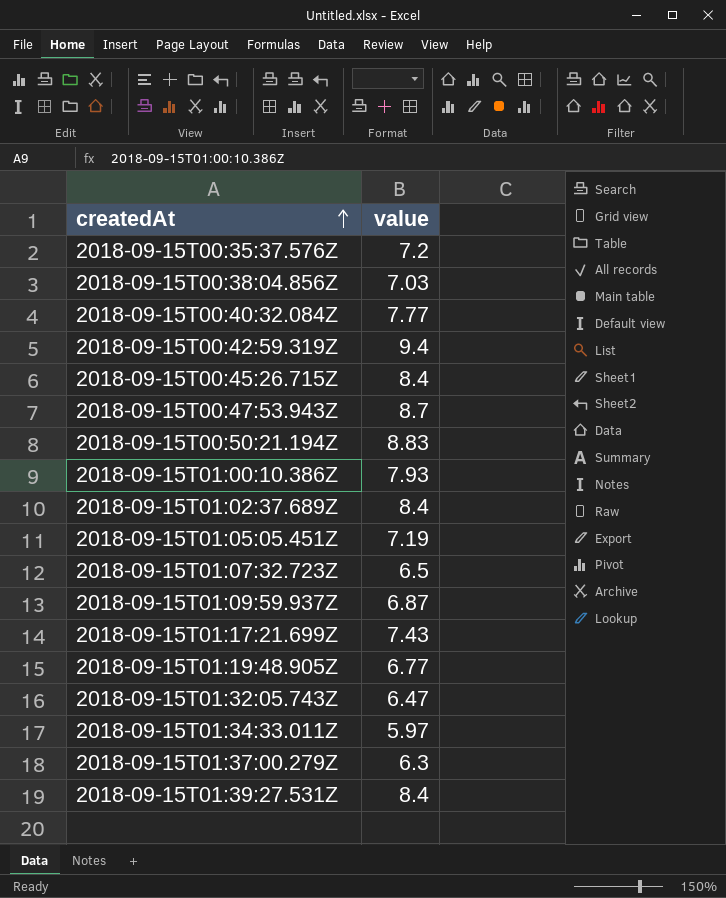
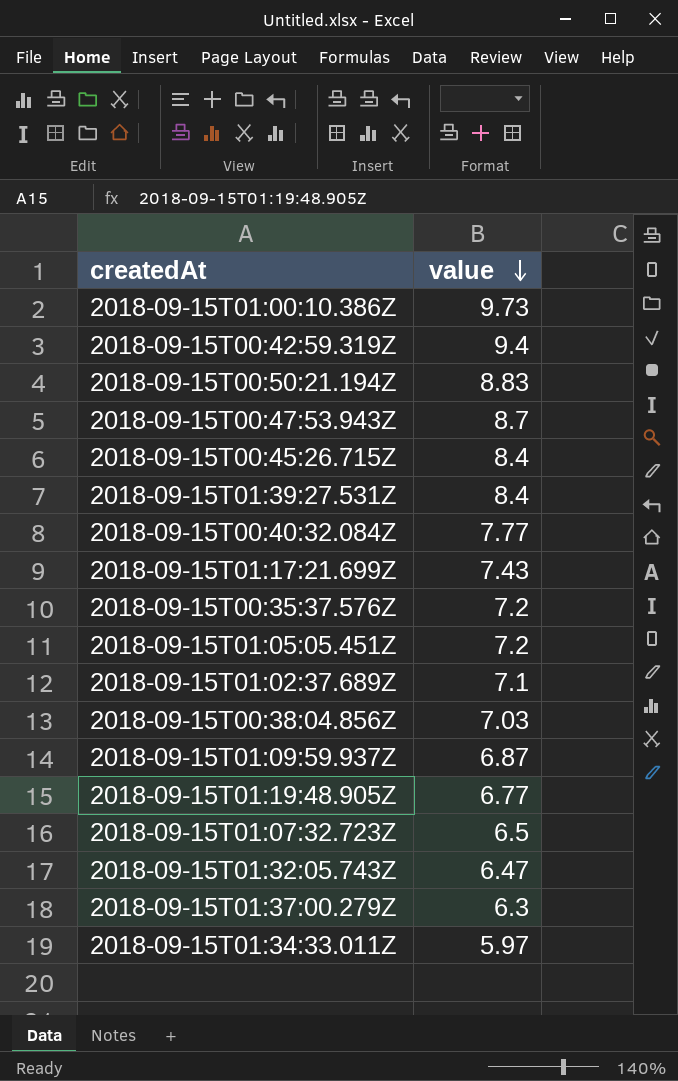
row order: createdAt ascending -> value descending
2018-09-15T01:00:10.386Z | value: 7.93 -> 9.73
2018-09-15T01:05:05.451Z | value: 7.19 -> 7.2
2018-09-15T01:02:37.689Z | value: 8.4 -> 7.1

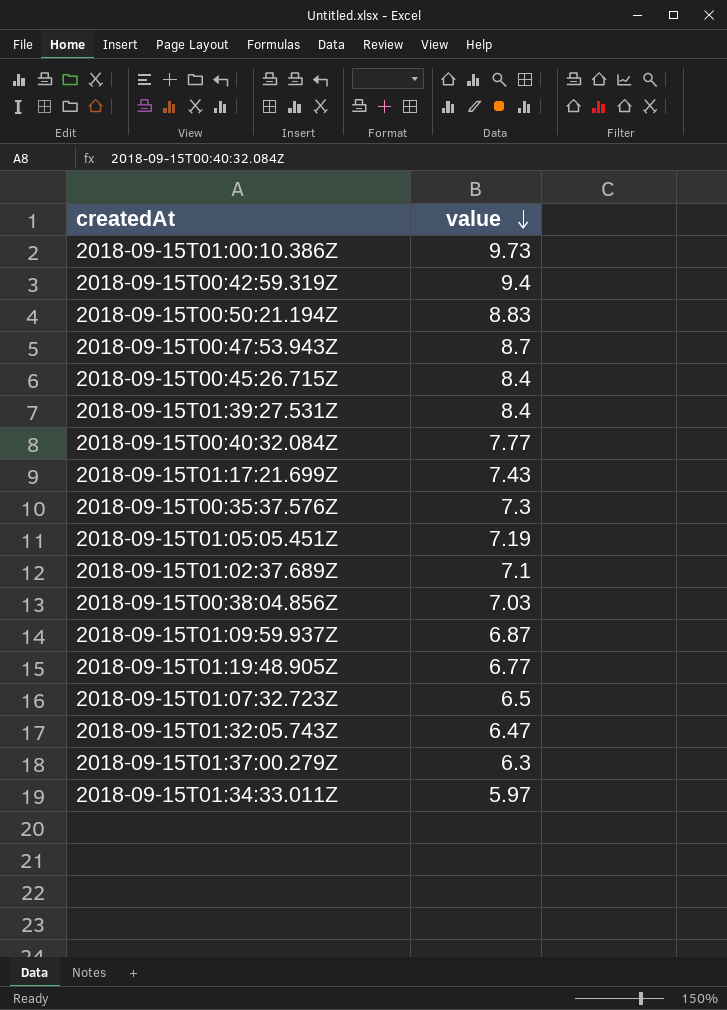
2018-09-15T00:35:37.576Z | value: 7.2 -> 7.3
2018-09-15T01:05:05.451Z | value: 7.2 -> 7.19

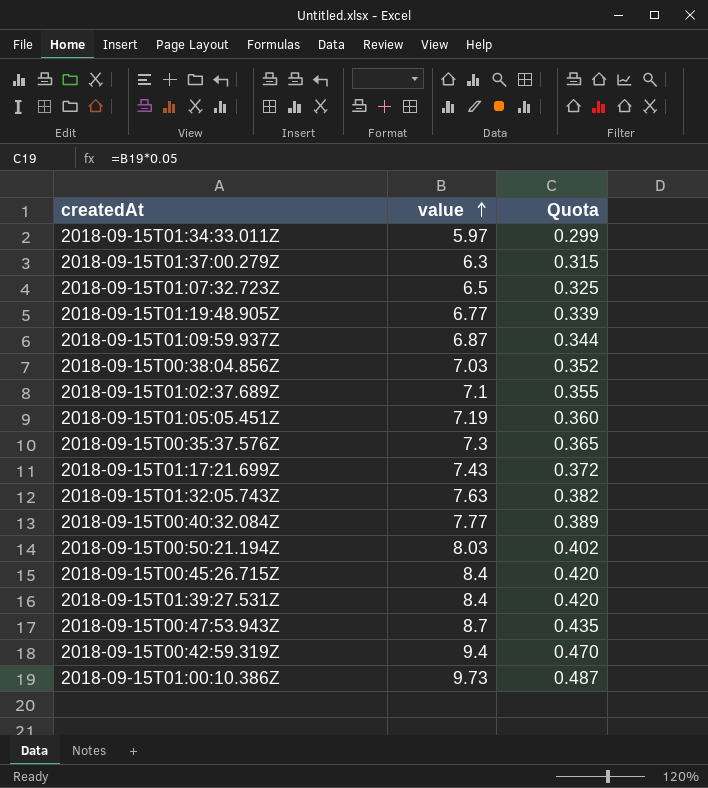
row order: value descending -> value ascending
column Quota | formula: none -> [value] * 0.05
2018-09-15T01:32:05.743Z | value: 6.47 -> 7.63
2018-09-15T00:50:21.194Z | value: 8.83 -> 8.03

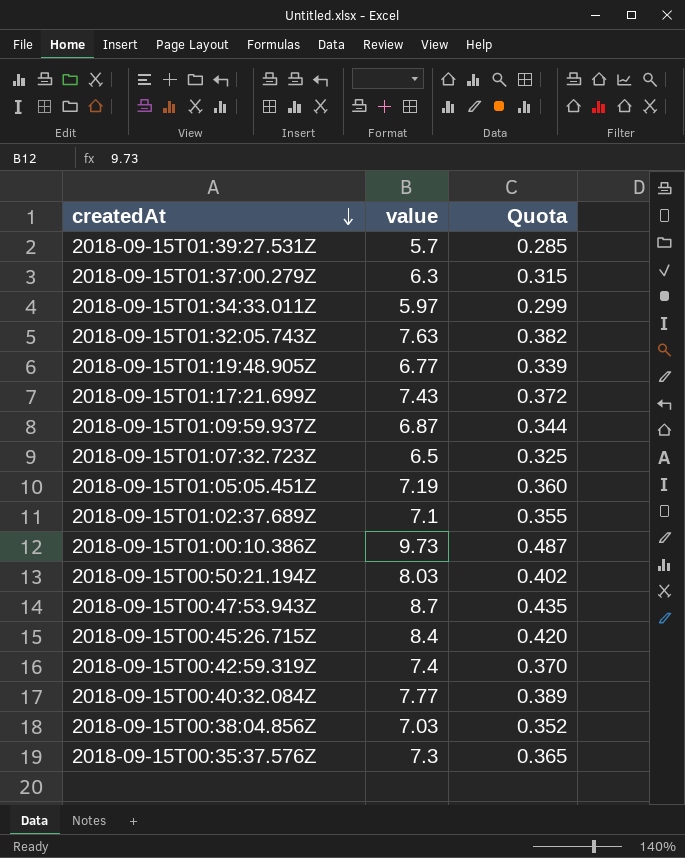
row order: value ascending -> createdAt descending
2018-09-15T01:39:27.531Z | value: 8.4 -> 5.7
2018-09-15T01:39:27.531Z | Quota: 0.420 -> 0.285
2018-09-15T00:42:59.319Z | value: 9.4 -> 7.4
2018-09-15T00:42:59.319Z | Quota: 0.470 -> 0.370

